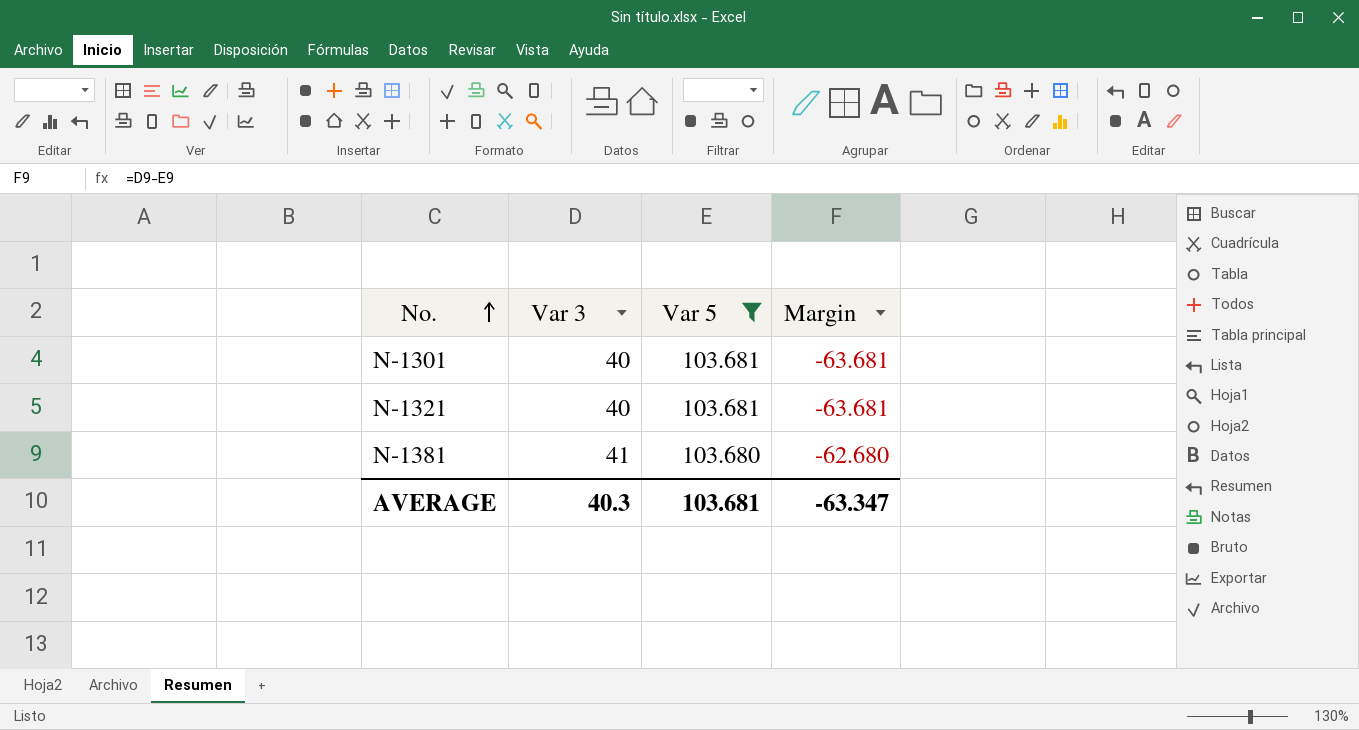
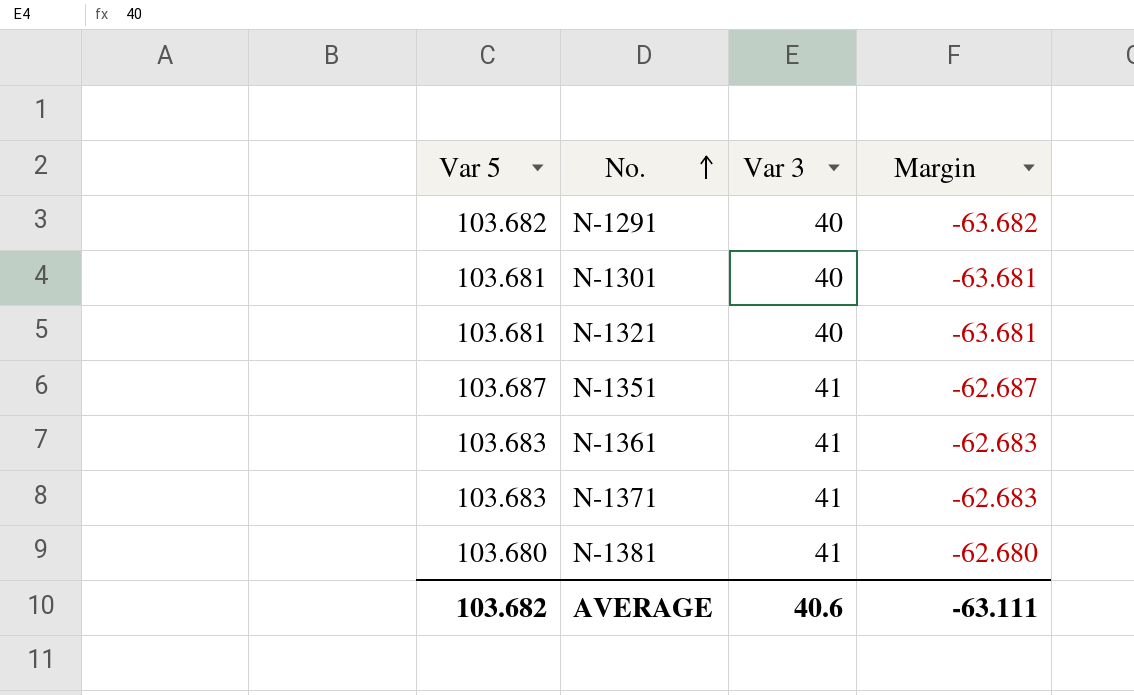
filter: Var 5 <= 103.681 -> none
column Var 5 | position: 3 -> 1
AVERAGE | Var 5: 103.681 -> 103.682
AVERAGE | Var 3: 40.3 -> 40.6
AVERAGE | Margin: -63.347 -> -63.111

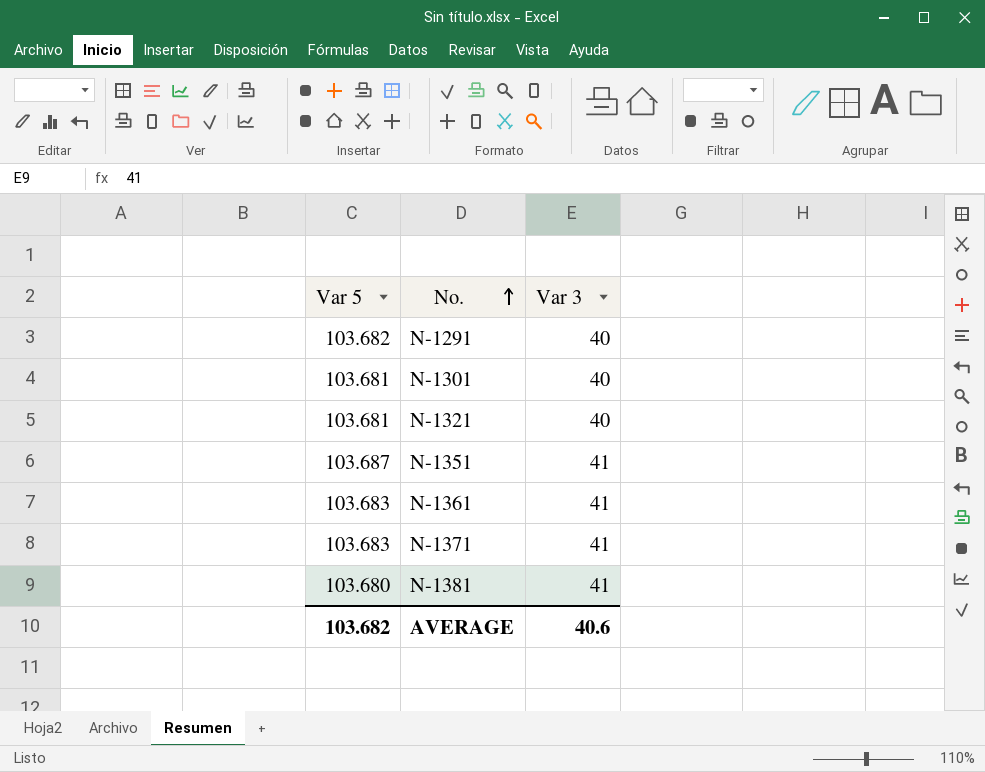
column Margin | formula: [Var 3] - [Var 5] -> none

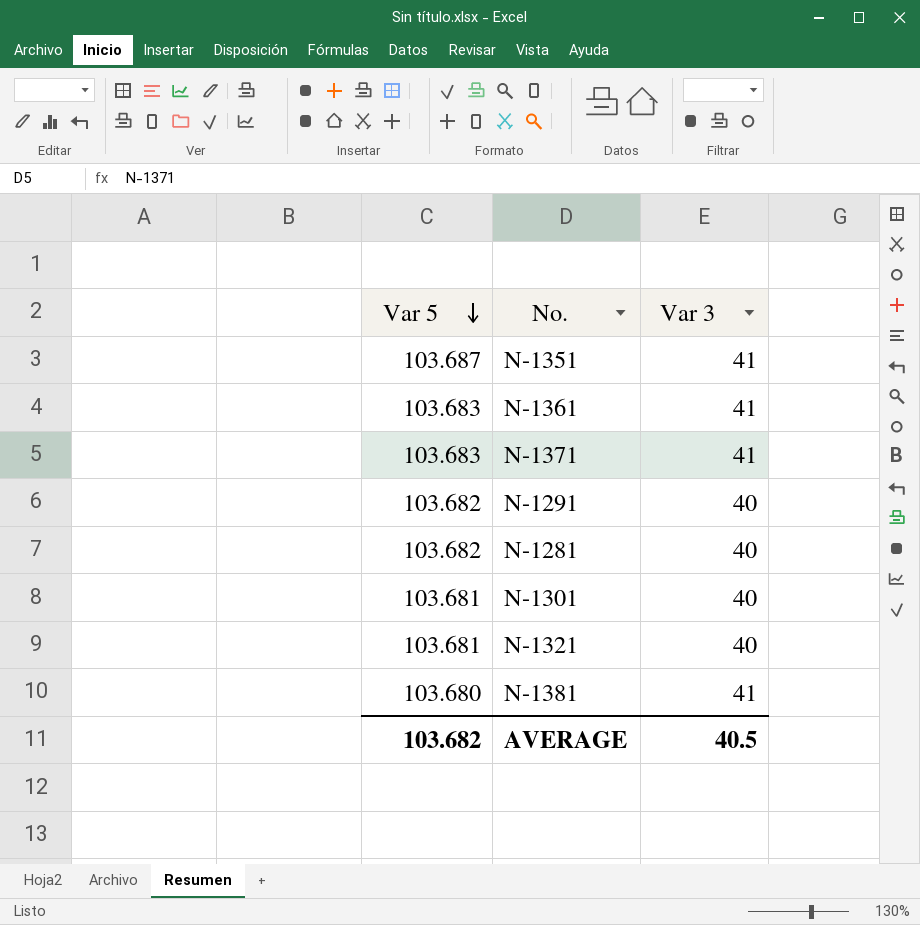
row order: No. ascending -> Var 5 descending
row N-1281: none -> 103.682 | 40
AVERAGE | Var 3: 40.6 -> 40.5

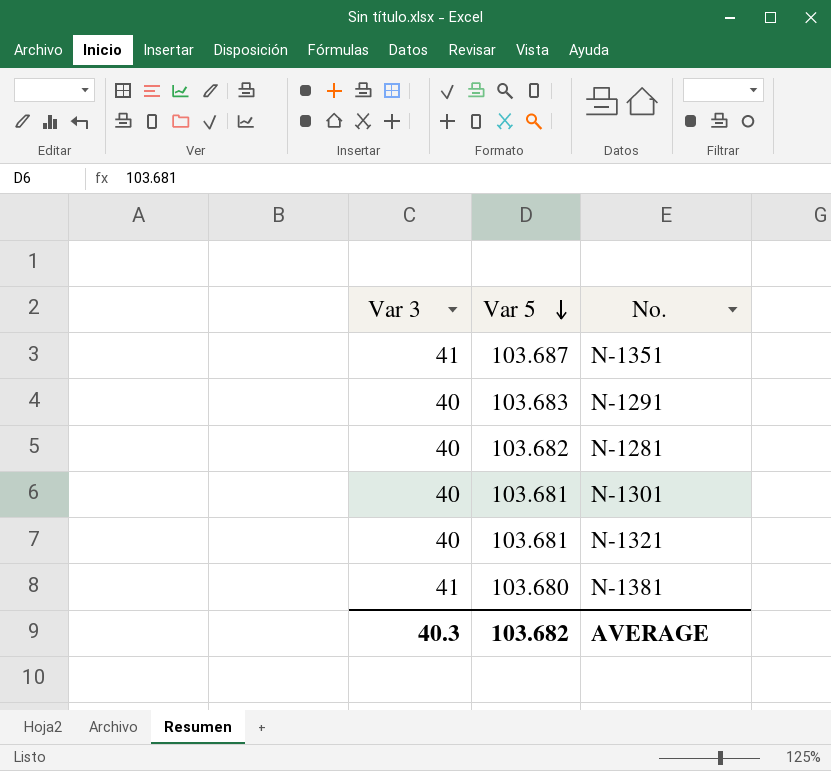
column Var 3 | position: 3 -> 1
row N-1361: 103.683 | 41 -> none
row N-1371: 103.683 | 41 -> none
N-1291 | Var 5: 103.682 -> 103.683
AVERAGE | Var 3: 40.5 -> 40.3

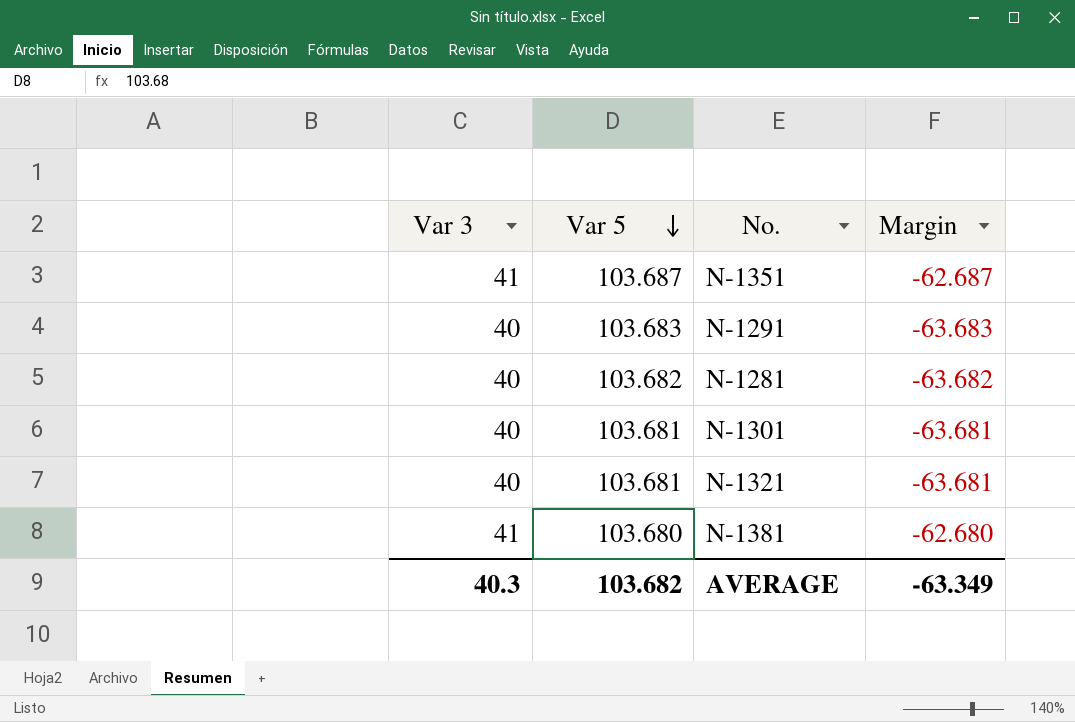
column Margin | formula: none -> [Var 3] - [Var 5]

